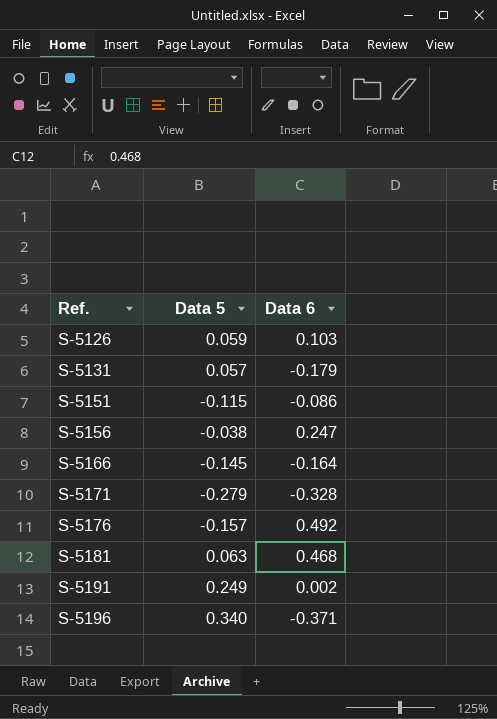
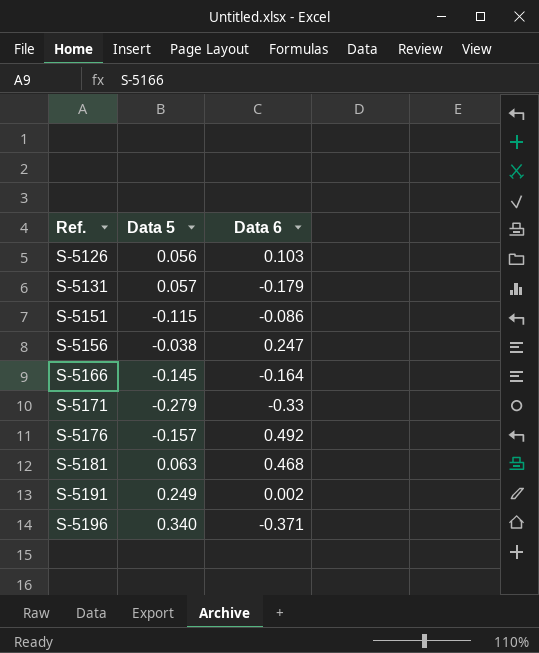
S-5126 | Data 5: 0.059 -> 0.056
S-5171 | Data 6: -0.328 -> -0.33

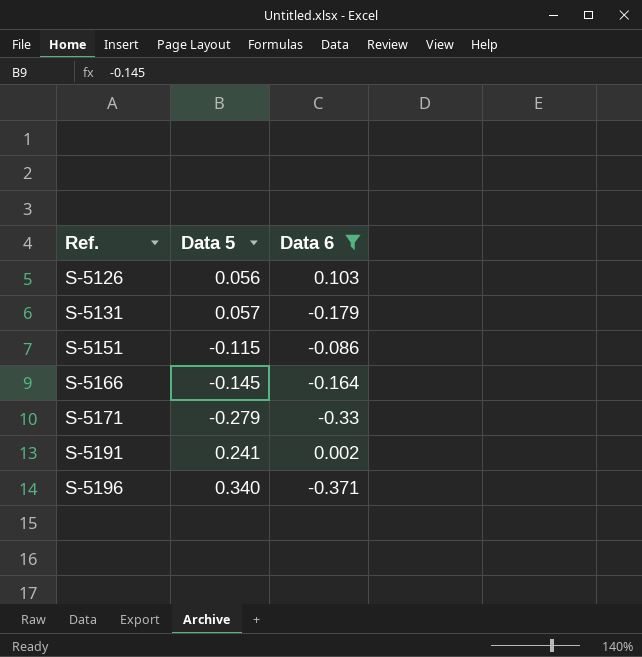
filter: none -> Data 6 <= 0.103
S-5191 | Data 5: 0.249 -> 0.241

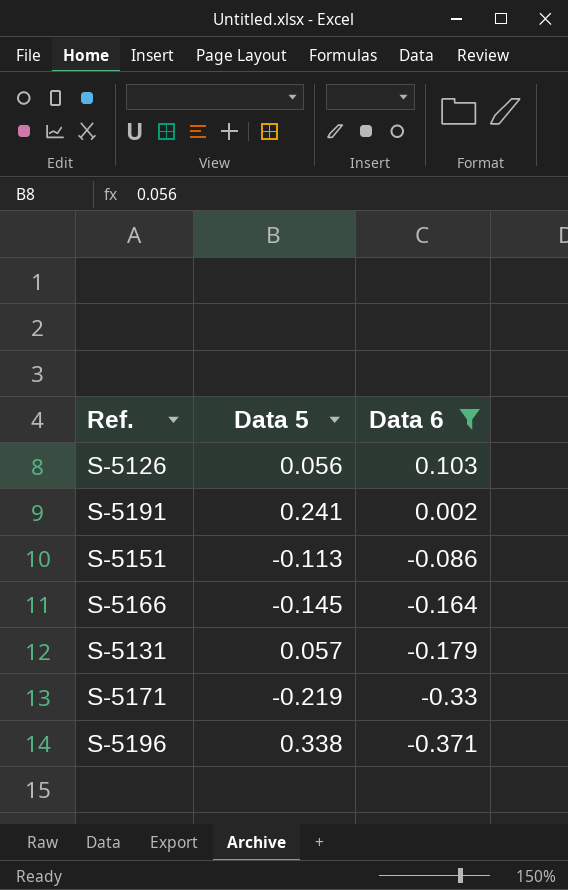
row order: Ref. ascending -> Data 6 descending
S-5151 | Data 5: -0.115 -> -0.113
S-5171 | Data 5: -0.279 -> -0.219
S-5196 | Data 5: 0.340 -> 0.338

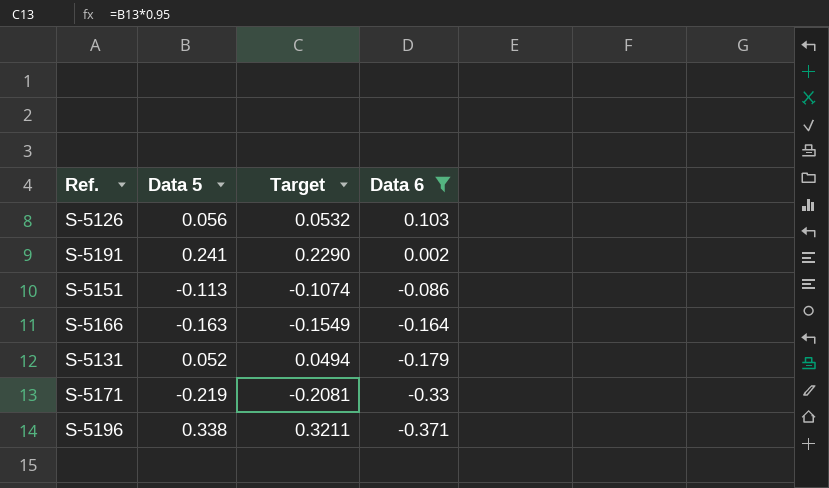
column Target | formula: none -> [Data 5] * 0.95
S-5166 | Data 5: -0.145 -> -0.163
S-5131 | Data 5: 0.057 -> 0.052

